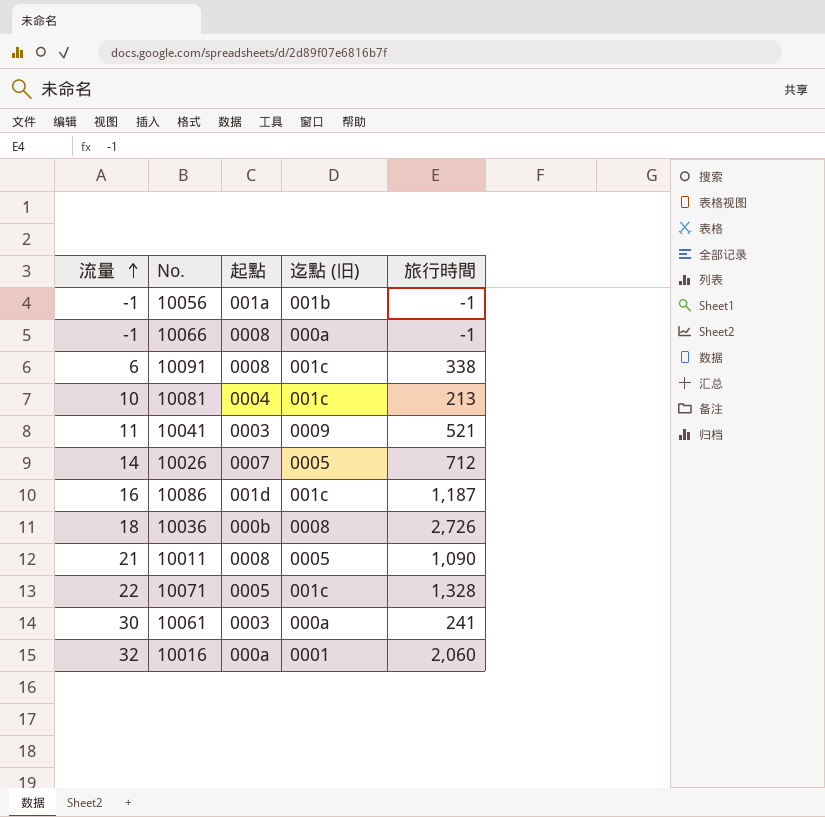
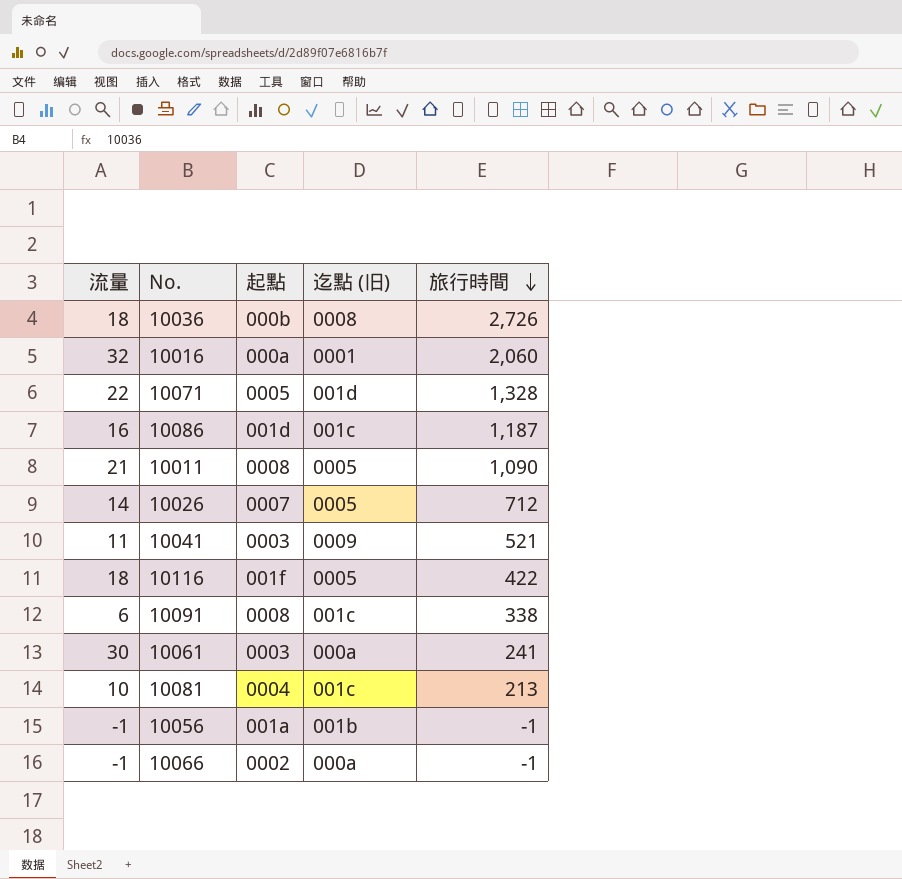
row order: 流量 ascending -> 旅行時間 descending
10071 | 迄點 (旧): 001c -> 001d
row 10116: none -> 18 | 001f | 0005 | 422
10066 | 起點: 0008 -> 0002

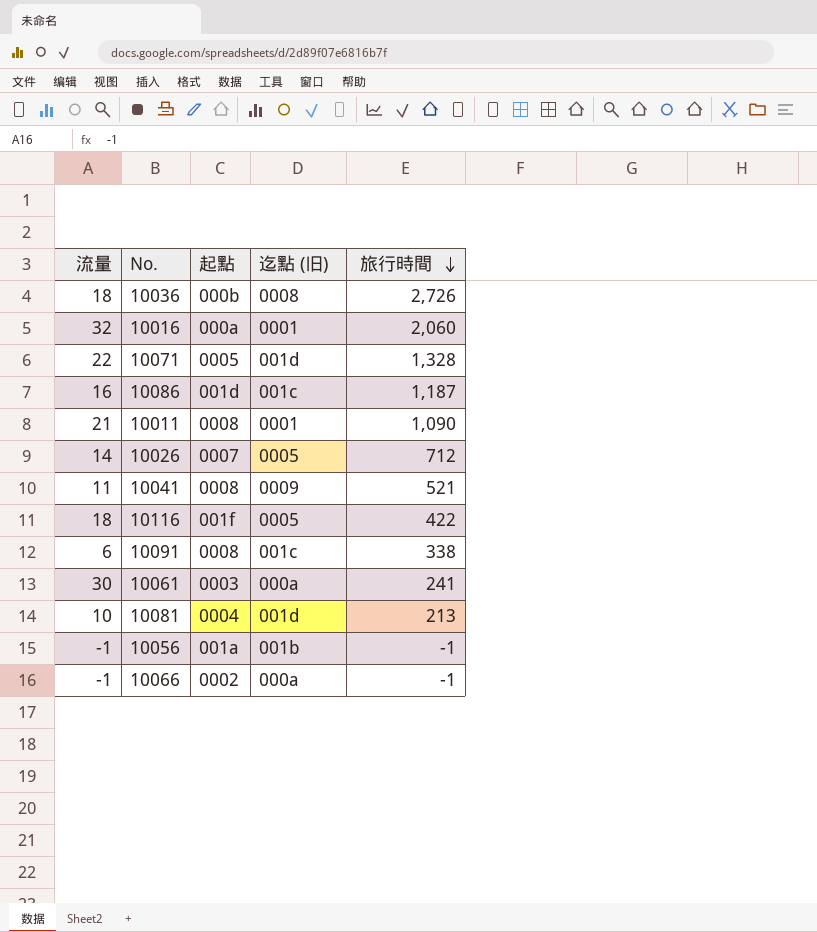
10011 | 迄點 (旧): 0005 -> 0001
10041 | 起點: 0003 -> 0008
10081 | 迄點 (旧): 001c -> 001d

